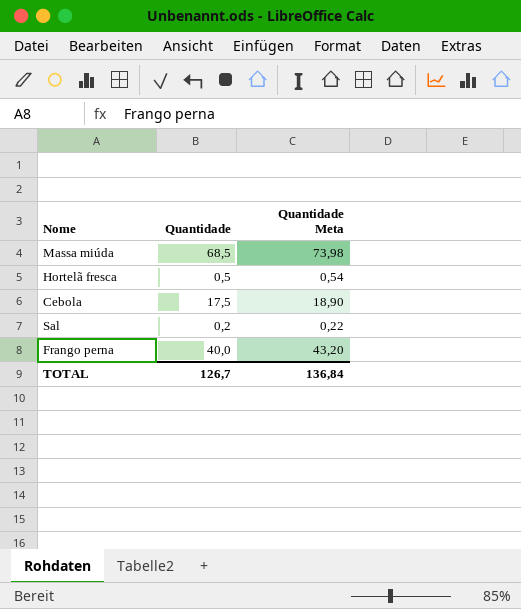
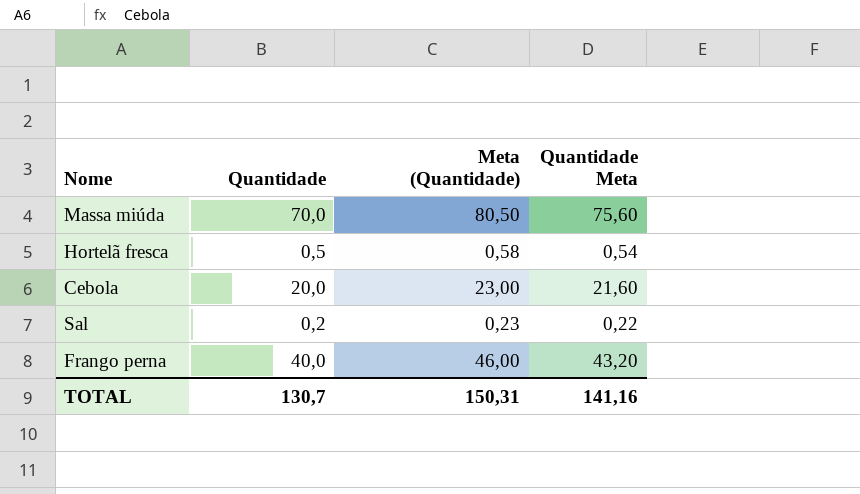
column Meta (Quantidade) | formula: none -> [Quantidade] * 1,15
Massa miúda | Quantidade: 68,5 -> 70,0
Massa miúda | Quantidade Meta: 73,98 -> 75,60
Cebola | Quantidade: 17,5 -> 20,0
Cebola | Quantidade Meta: 18,90 -> 21,60
TOTAL | Quantidade: 126,7 -> 130,7
TOTAL | Quantidade Meta: 136,84 -> 141,16

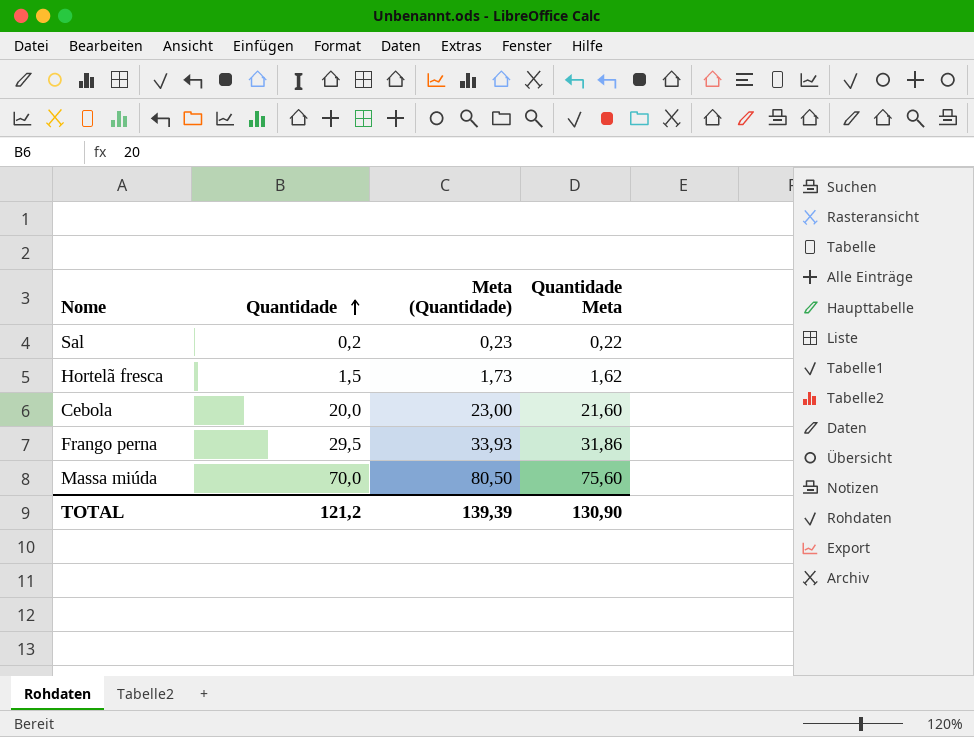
row order: none -> Quantidade ascending
Hortelã fresca | Quantidade: 0,5 -> 1,5
Hortelã fresca | Meta (Quantidade): 0,58 -> 1,73
Hortelã fresca | Quantidade Meta: 0,54 -> 1,62
Frango perna | Quantidade: 40,0 -> 29,5
Frango perna | Meta (Quantidade): 46,00 -> 33,93
Frango perna | Quantidade Meta: 43,20 -> 31,86
TOTAL | Quantidade: 130,7 -> 121,2
TOTAL | Meta (Quantidade): 150,31 -> 139,39
TOTAL | Quantidade Meta: 141,16 -> 130,90

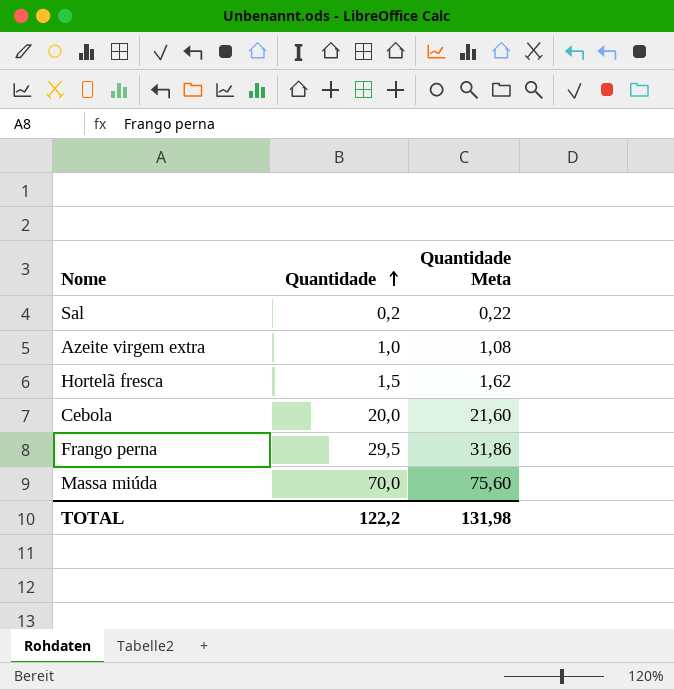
column Meta (Quantidade) | formula: [Quantidade] * 1,15 -> none
row Azeite virgem extra: none -> 1,0 | 1,08
TOTAL | Quantidade: 121,2 -> 122,2
TOTAL | Quantidade Meta: 130,90 -> 131,98

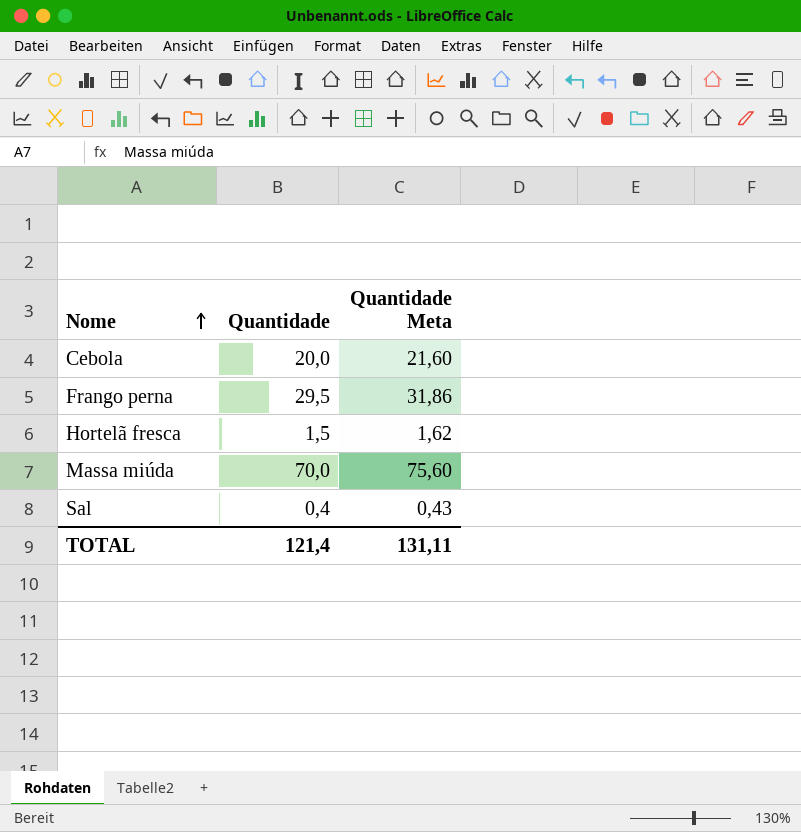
row order: Quantidade ascending -> Nome ascending
row Azeite virgem extra: 1,0 | 1,08 -> none
Sal | Quantidade: 0,2 -> 0,4
Sal | Quantidade Meta: 0,22 -> 0,43
TOTAL | Quantidade: 122,2 -> 121,4
TOTAL | Quantidade Meta: 131,98 -> 131,11

